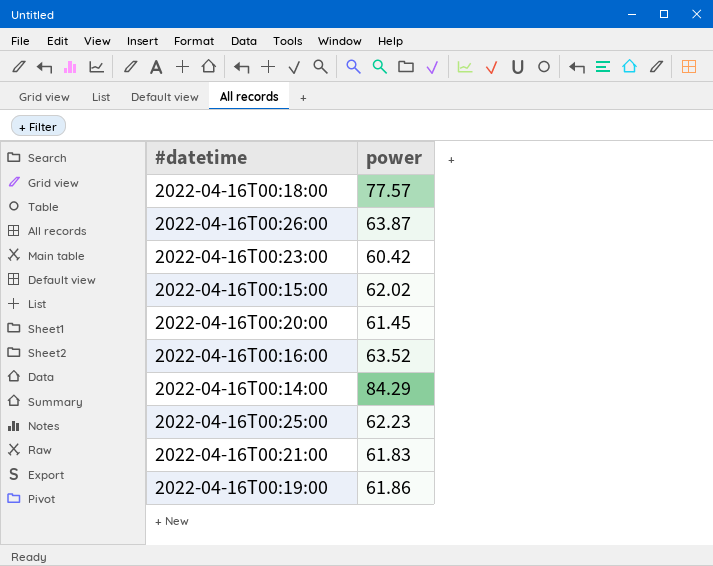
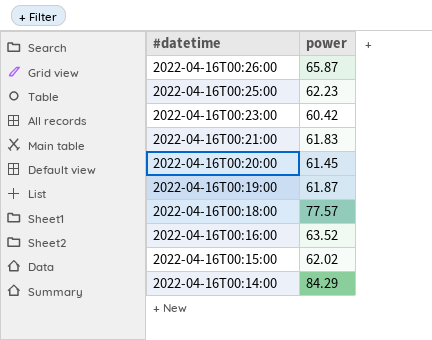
row order: none -> #datetime descending
2022-04-16T00:26:00 | power: 63.87 -> 65.87
2022-04-16T00:19:00 | power: 61.86 -> 61.87

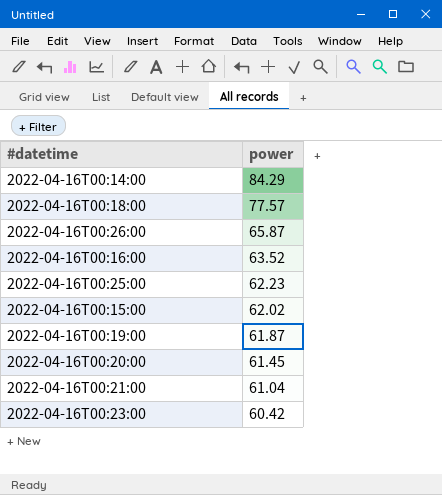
row order: #datetime descending -> power descending
2022-04-16T00:21:00 | power: 61.83 -> 61.04

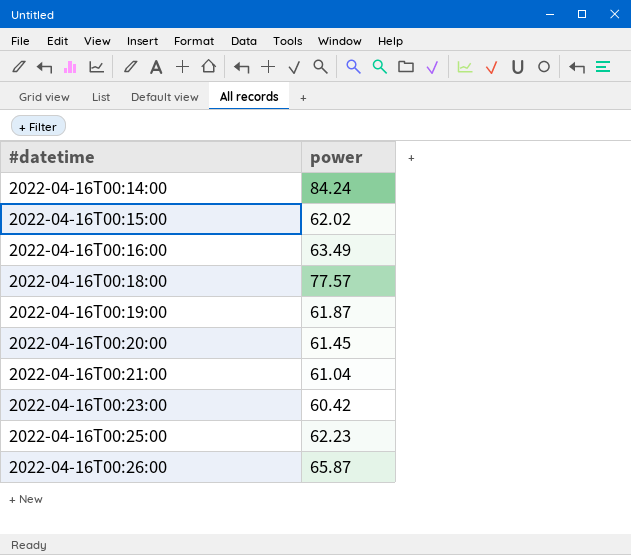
row order: power descending -> #datetime ascending
2022-04-16T00:14:00 | power: 84.29 -> 84.24
2022-04-16T00:16:00 | power: 63.52 -> 63.49

